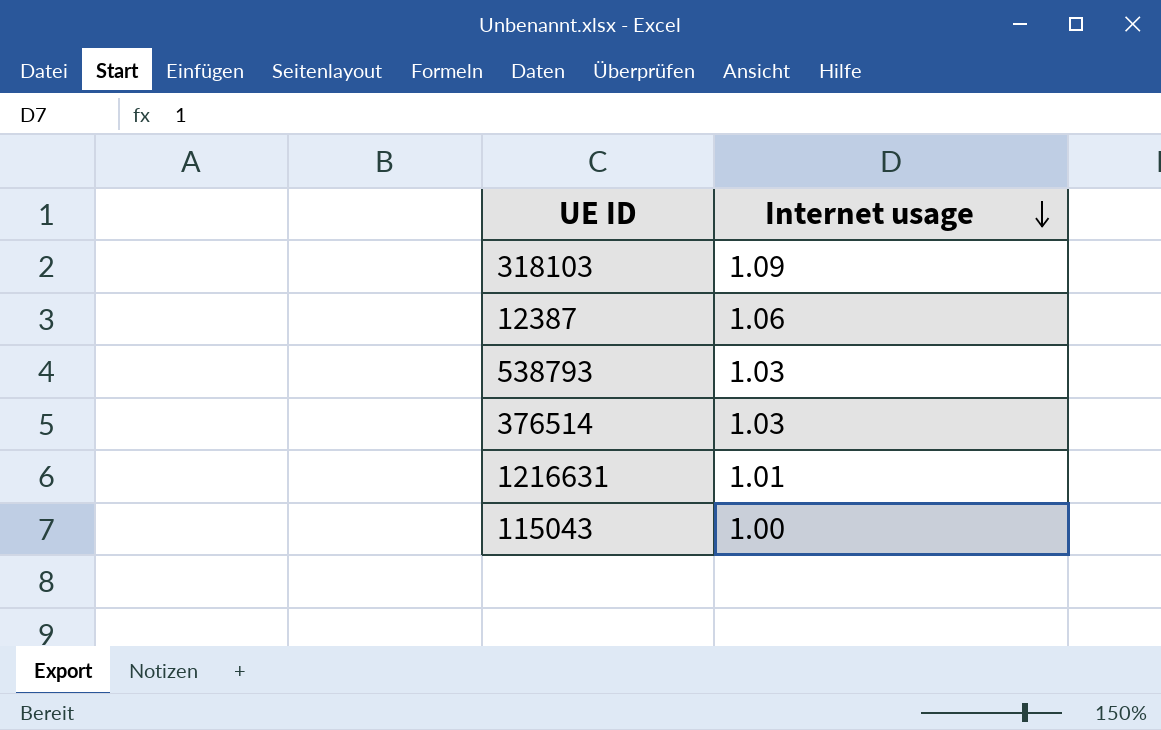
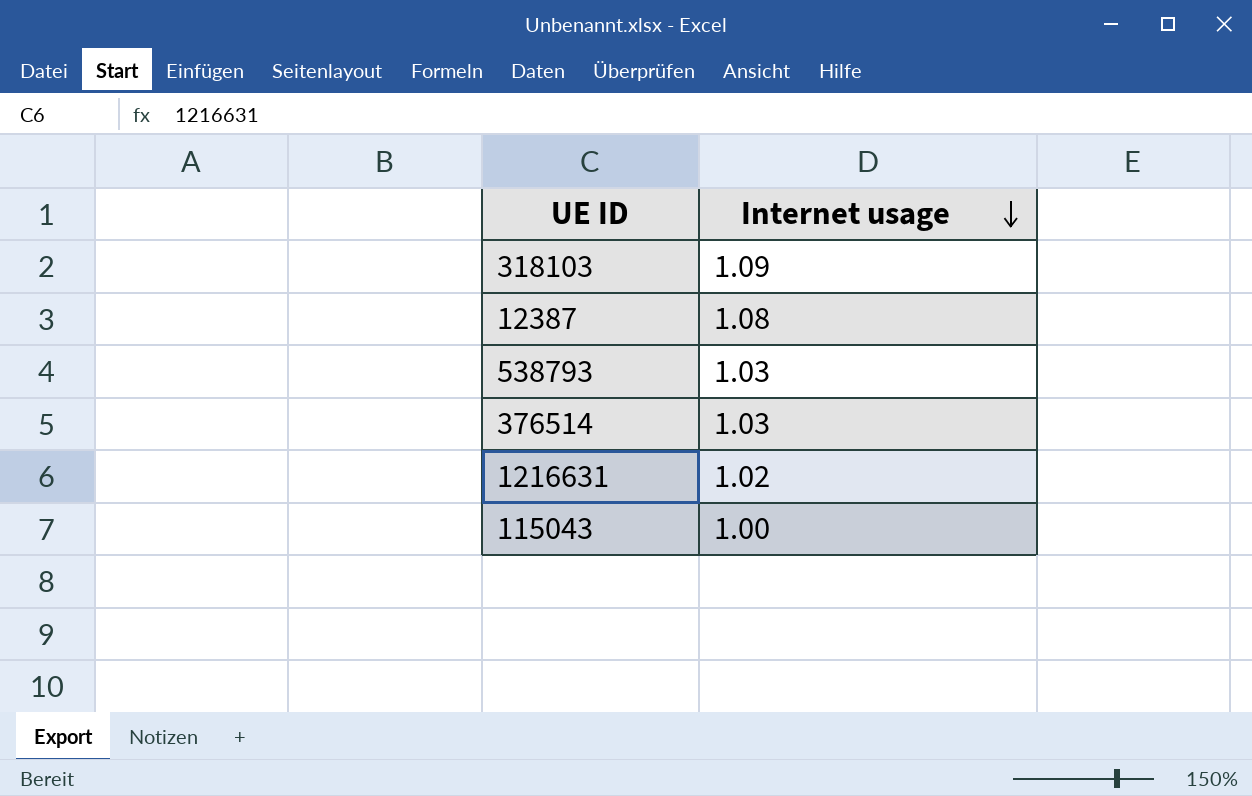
12387 | Internet usage: 1.06 -> 1.08
1216631 | Internet usage: 1.01 -> 1.02

